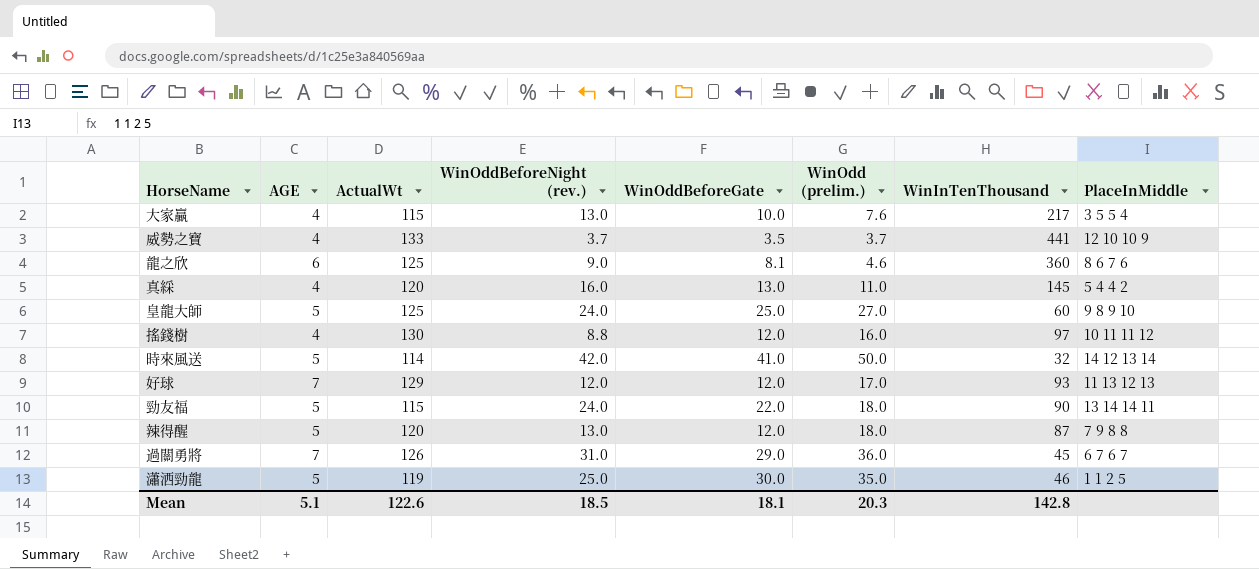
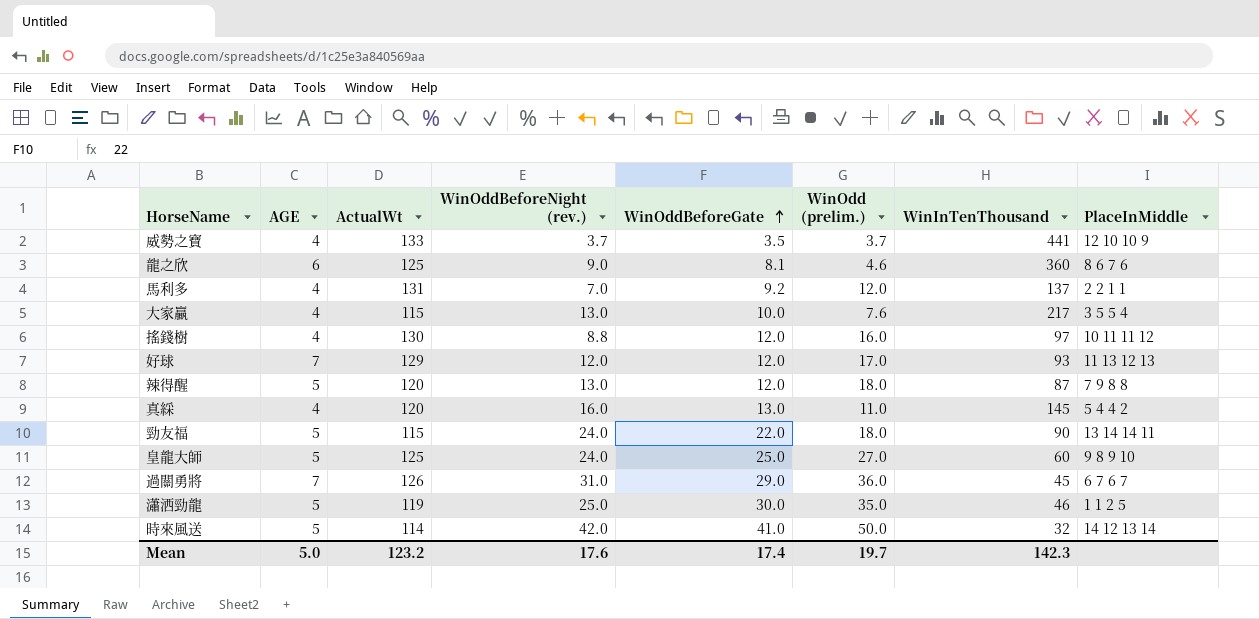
row order: none -> WinOddBeforeGate ascending
row 馬利多: none -> 4 | 131 | 7.0 | 9.2 | 12.0 | 137 | 2 2 1 1
Mean | AGE: 5.1 -> 5.0
Mean | ActualWt: 122.6 -> 123.2
Mean | WinOddBeforeNight (rev.): 18.5 -> 17.6
Mean | WinOddBeforeGate: 18.1 -> 17.4
Mean | WinOdd (prelim.): 20.3 -> 19.7
Mean | WinInTenThousand: 142.8 -> 142.3

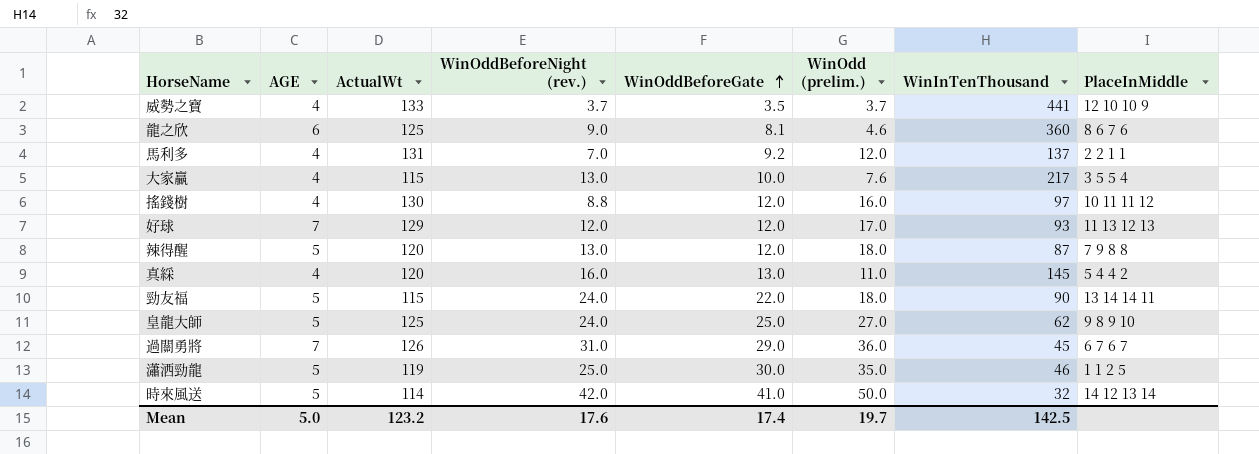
皇龍大師 | WinInTenThousand: 60 -> 62
Mean | WinInTenThousand: 142.3 -> 142.5

